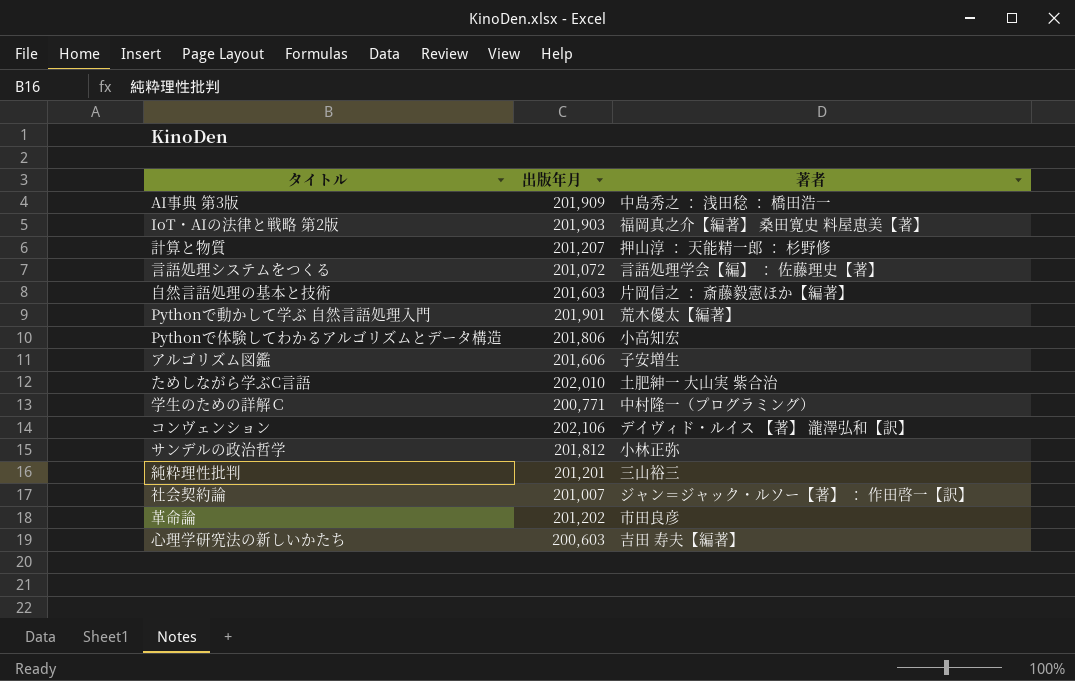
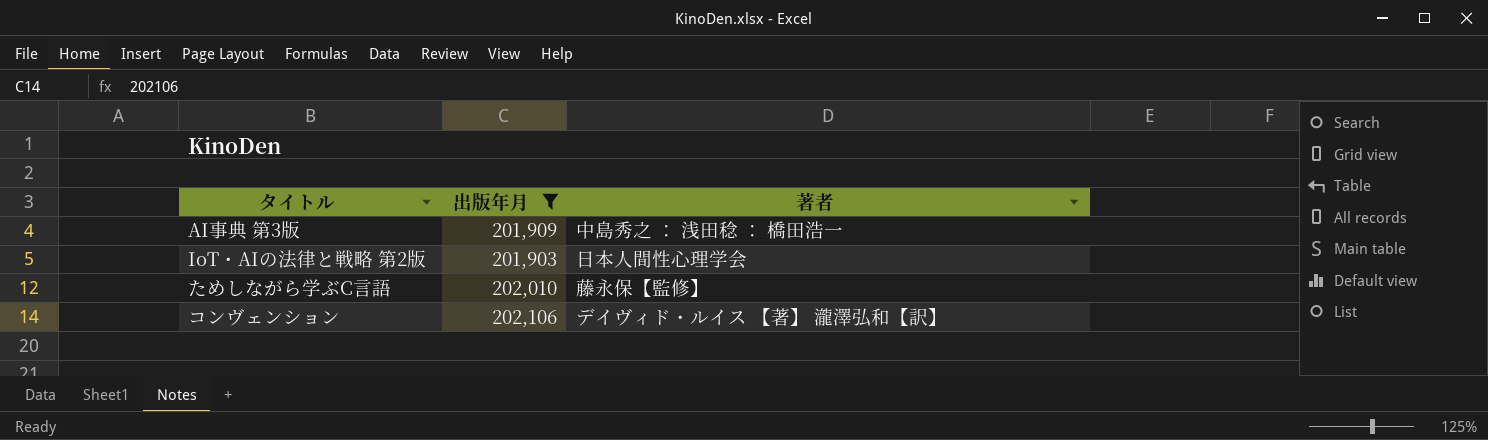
filter: none -> 出版年月 >= 201,903
IoT・AIの法律と戦略 第2版 | 著者: 福岡真之介【編著】 桑田寛史 料屋恵美【著】 -> 日本人間性心理学会
ためしながら学ぶC言語 | 著者: 土肥紳一 大山実 紫合治 -> 藤永保【監修】

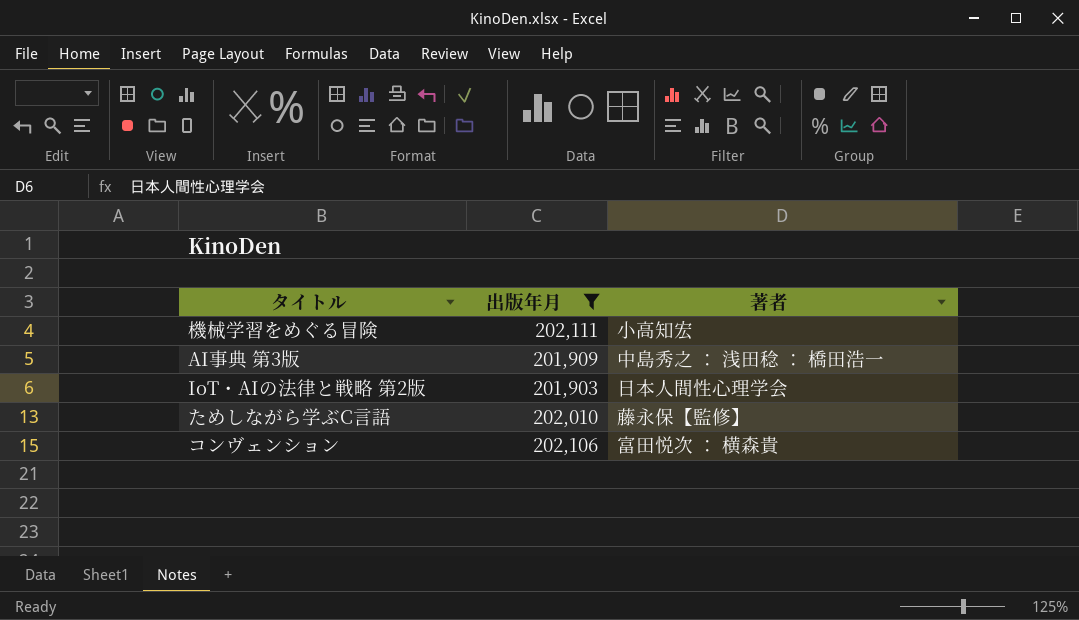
row 機械学習をめぐる冒険: none -> 202,111 | 小高知宏
コンヴェンション | 著者: デイヴィド・ルイス 【著】 瀧澤弘和【訳】 -> 富田悦次 ： 横森貴

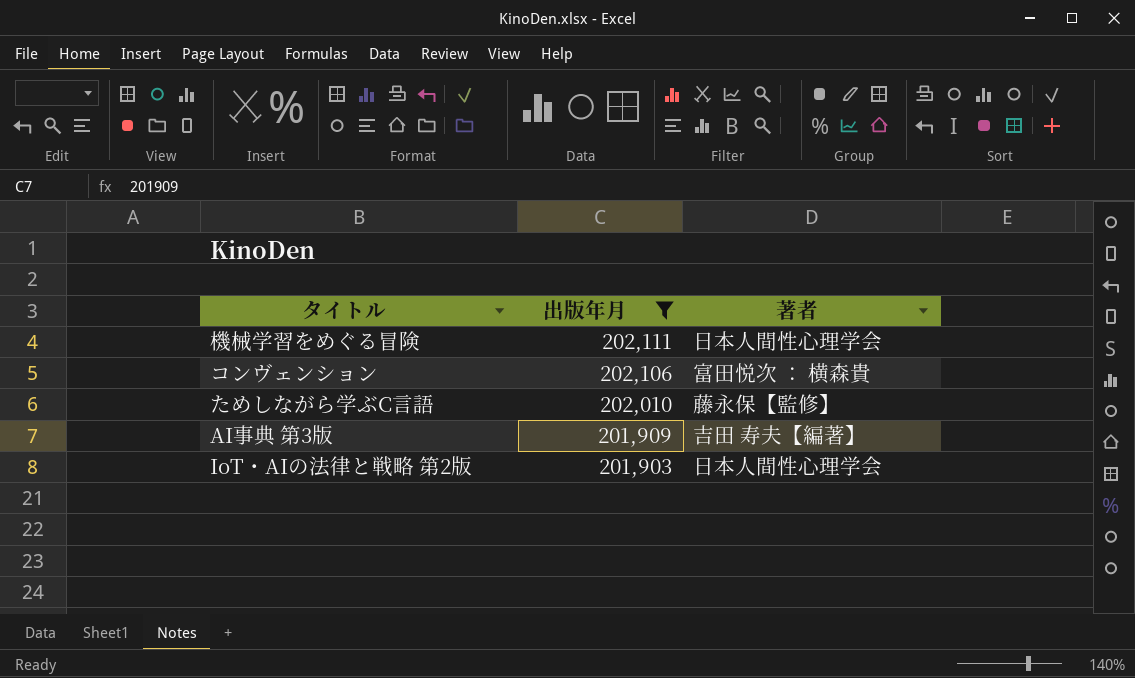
row order: none -> 出版年月 descending
機械学習をめぐる冒険 | 著者: 小高知宏 -> 日本人間性心理学会
AI事典 第3版 | 著者: 中島秀之 ： 浅田稔 ： 橋田浩一 -> 吉田 寿夫【編著】

